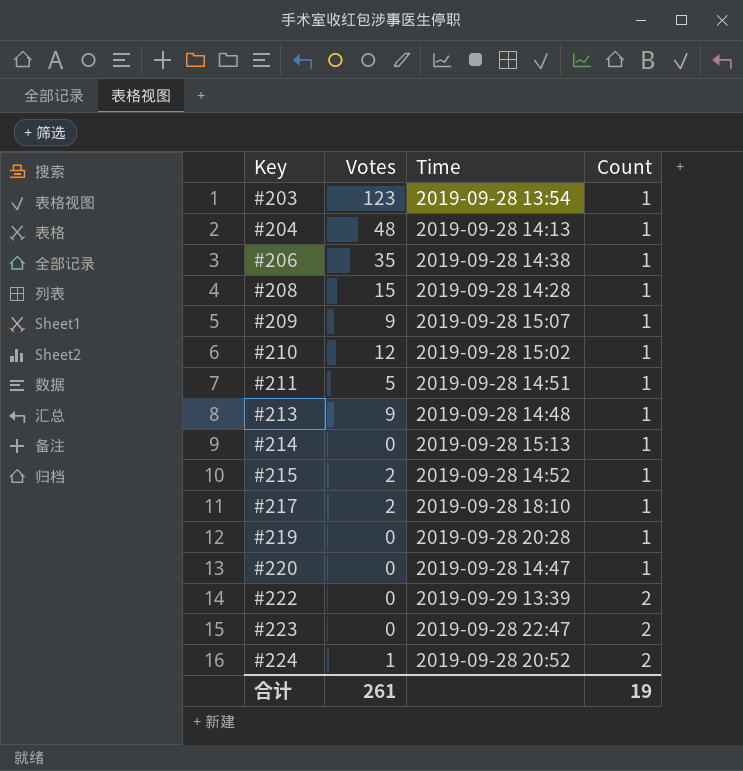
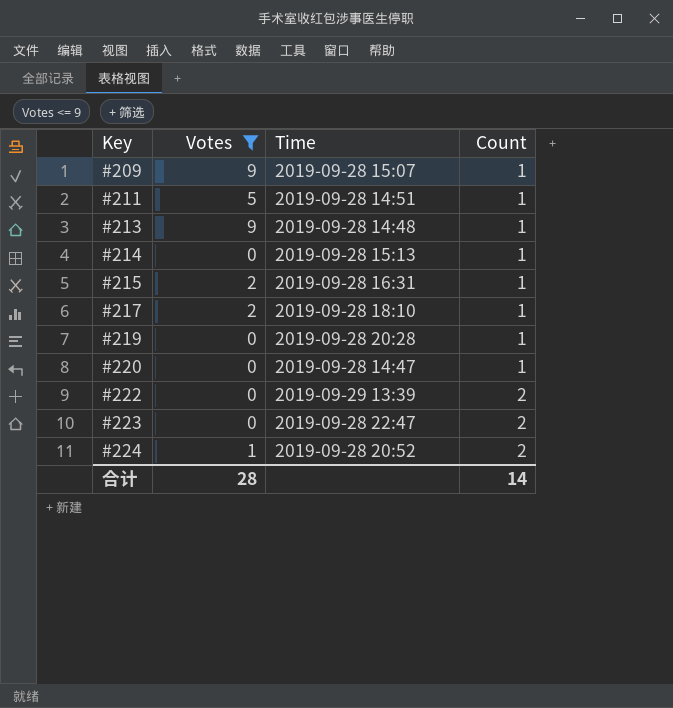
filter: none -> Votes <= 9
#215 | Time: 2019-09-28 14:52 -> 2019-09-28 16:31
合计 | Votes: 261 -> 28
合计 | Count: 19 -> 14

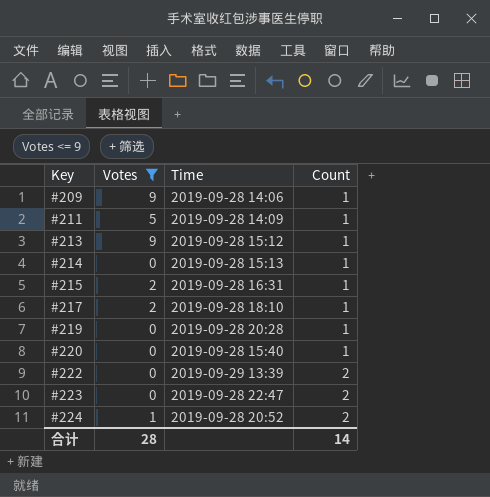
#209 | Time: 2019-09-28 15:07 -> 2019-09-28 14:06
#211 | Time: 2019-09-28 14:51 -> 2019-09-28 14:09
#213 | Time: 2019-09-28 14:48 -> 2019-09-28 15:12
#220 | Time: 2019-09-28 14:47 -> 2019-09-28 15:40

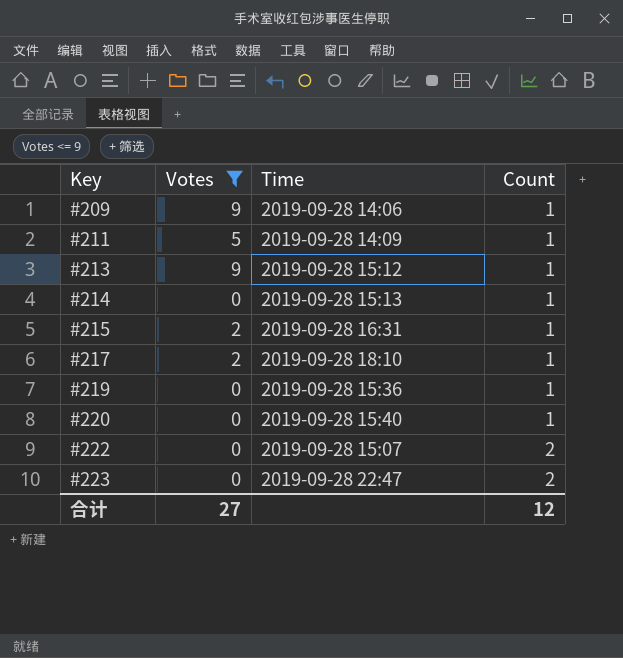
row #224: 1 | 2019-09-28 20:52 | 2 -> none
#219 | Time: 2019-09-28 20:28 -> 2019-09-28 15:36
#222 | Time: 2019-09-29 13:39 -> 2019-09-28 15:07
合计 | Votes: 28 -> 27
合计 | Count: 14 -> 12

